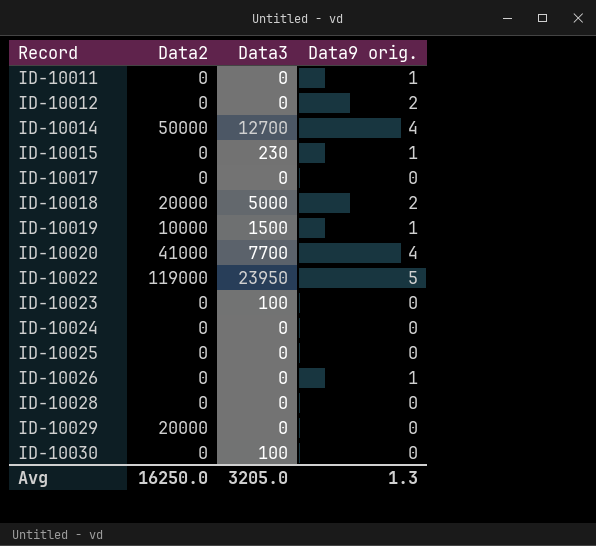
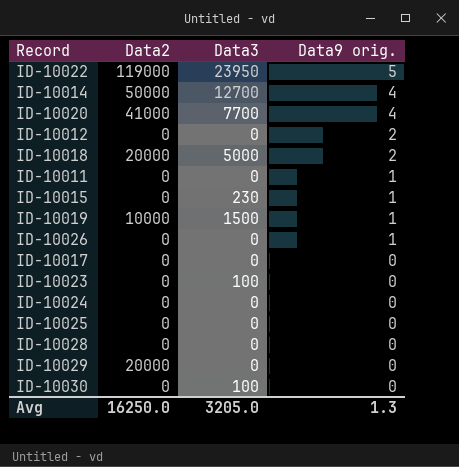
row order: Record ascending -> Data9 orig. descending

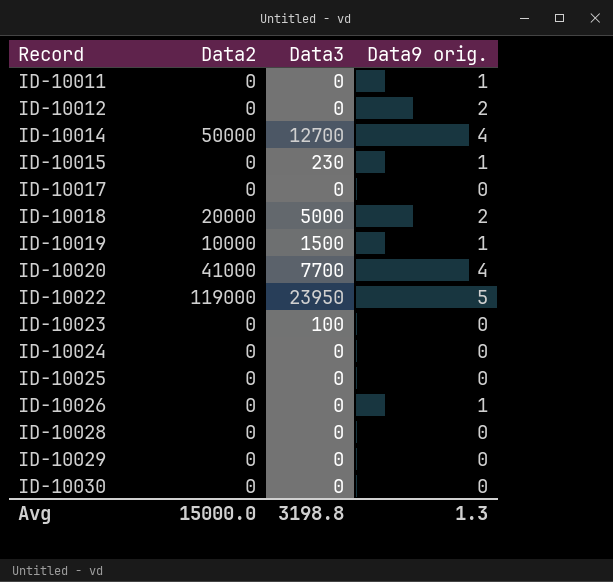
row order: Data9 orig. descending -> Record ascending
ID-10029 | Data2: 20000 -> 0
ID-10030 | Data3: 100 -> 0
Avg | Data2: 16250.0 -> 15000.0
Avg | Data3: 3205.0 -> 3198.8

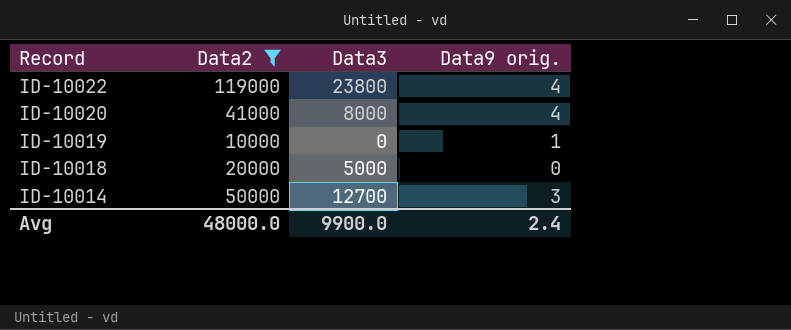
filter: none -> Data2 != 0
row order: Record ascending -> Record descending
ID-10022 | Data3: 23950 -> 23800
ID-10022 | Data9 orig.: 5 -> 4
ID-10020 | Data3: 7700 -> 8000
ID-10019 | Data3: 1500 -> 0
ID-10018 | Data9 orig.: 2 -> 0
ID-10014 | Data9 orig.: 4 -> 3
Avg | Data2: 15000.0 -> 48000.0
Avg | Data3: 3198.8 -> 9900.0
Avg | Data9 orig.: 1.3 -> 2.4

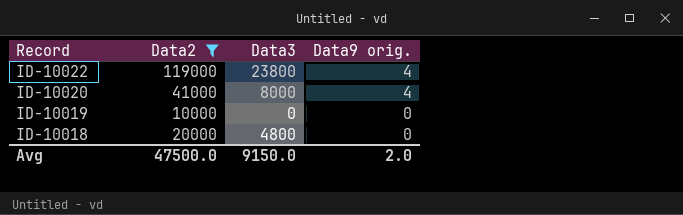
row ID-10014: 50000 | 12700 | 3 -> none
ID-10019 | Data9 orig.: 1 -> 0
ID-10018 | Data3: 5000 -> 4800
Avg | Data2: 48000.0 -> 47500.0
Avg | Data3: 9900.0 -> 9150.0
Avg | Data9 orig.: 2.4 -> 2.0

